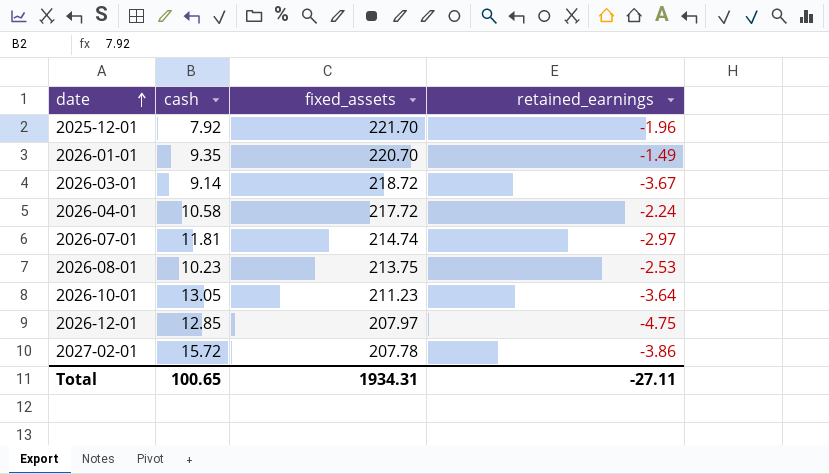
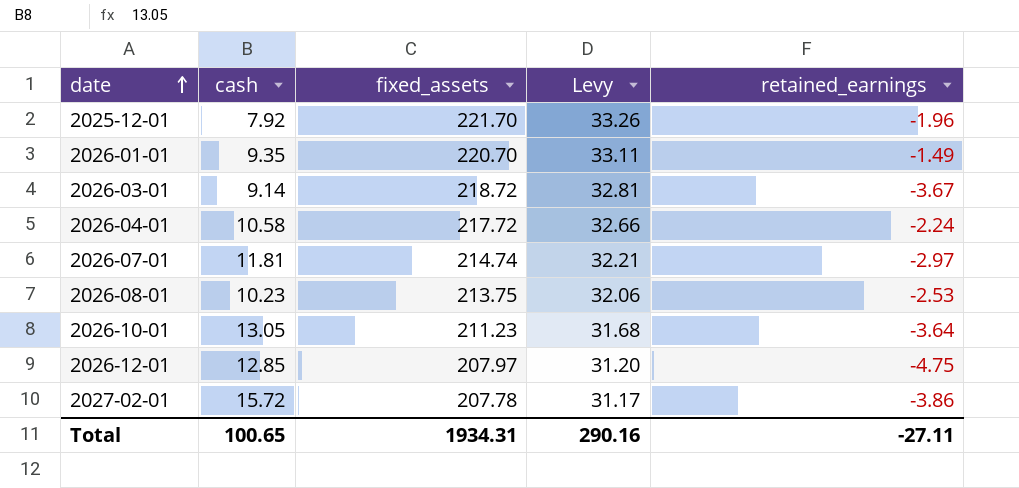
column Levy | formula: none -> [fixed_assets] * 0.15

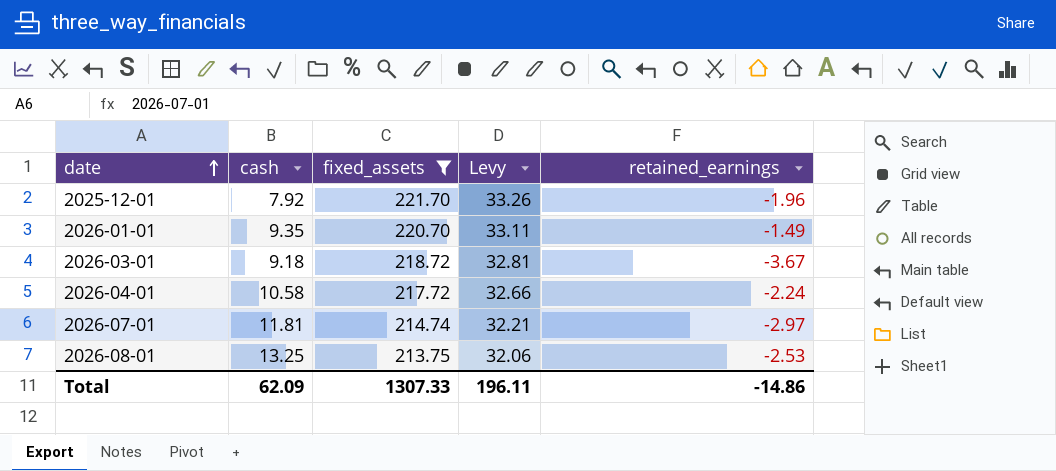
filter: none -> fixed_assets >= 213.75
2026-03-01 | cash: 9.14 -> 9.18
2026-08-01 | cash: 10.23 -> 13.25
Total | cash: 100.65 -> 62.09
Total | fixed_assets: 1934.31 -> 1307.33
Total | Levy: 290.16 -> 196.11
Total | retained_earnings: -27.11 -> -14.86

